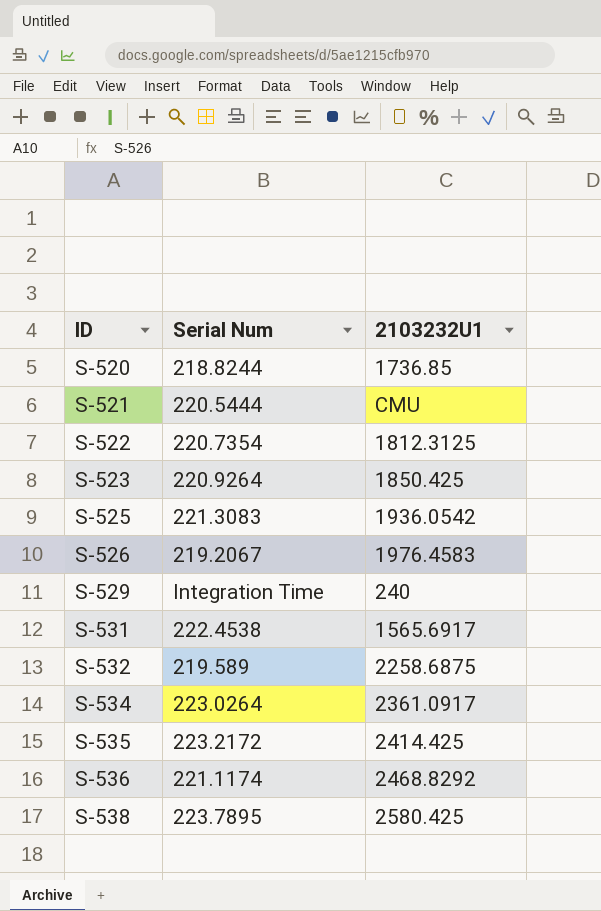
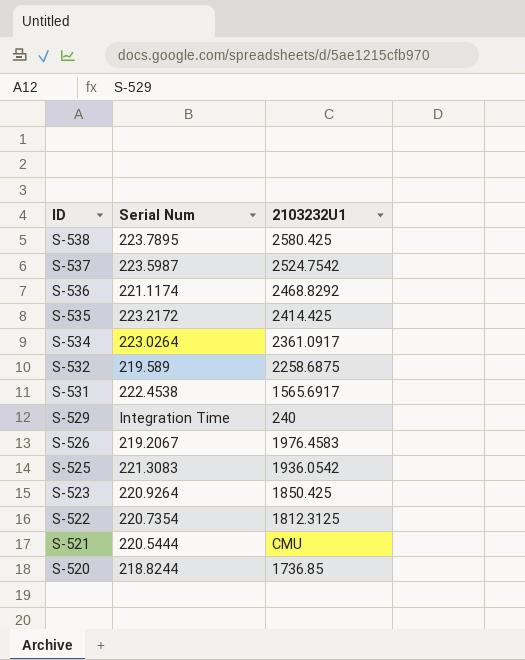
row order: ID ascending -> ID descending
row S-537: none -> 223.5987 | 2524.7542

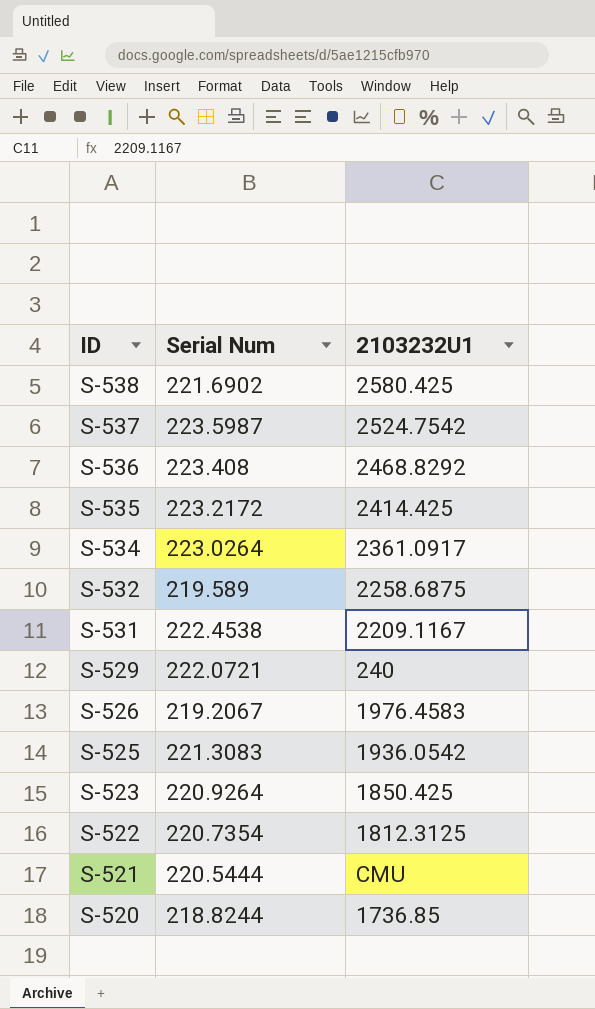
S-538 | Serial Num: 223.7895 -> 221.6902
S-536 | Serial Num: 221.1174 -> 223.408
S-531 | 2103232U1: 1565.6917 -> 2209.1167
S-529 | Serial Num: Integration Time -> 222.0721

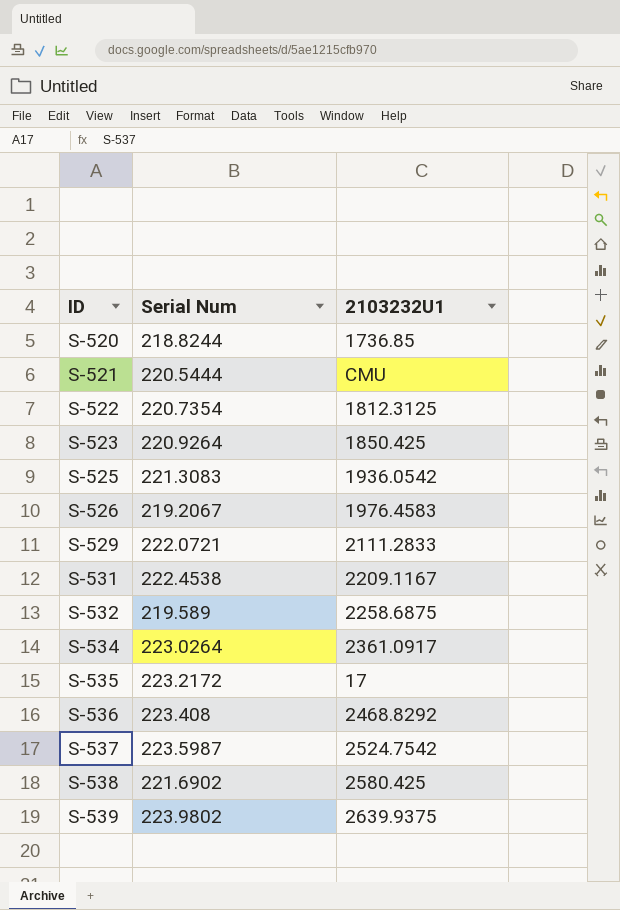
row order: ID descending -> ID ascending
S-529 | 2103232U1: 240 -> 2111.2833
S-535 | 2103232U1: 2414.425 -> 17
row S-539: none -> 223.9802 | 2639.9375

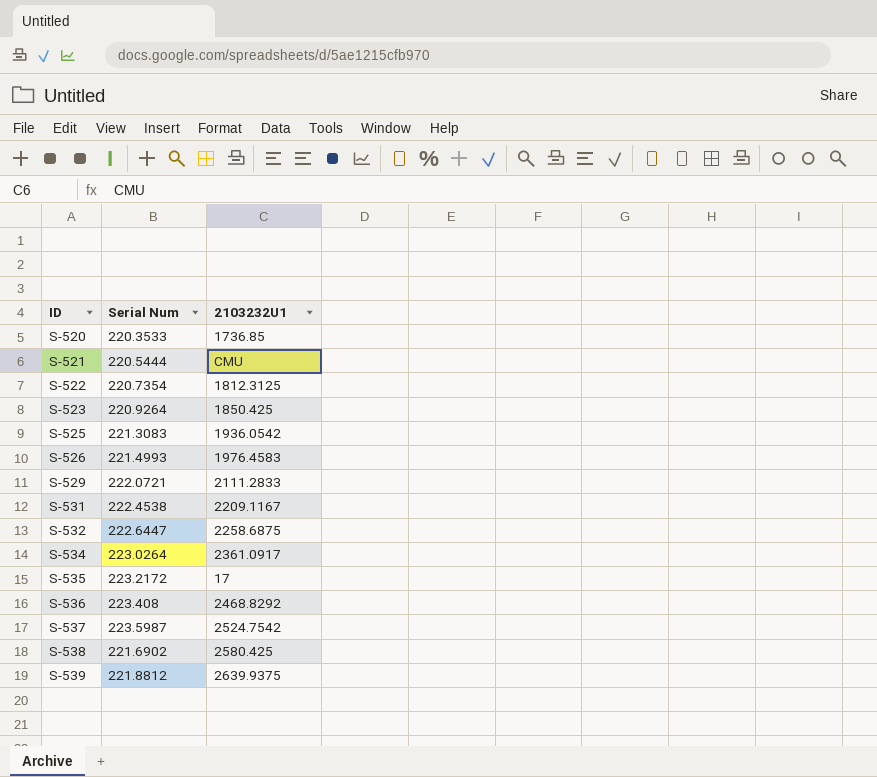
S-520 | Serial Num: 218.8244 -> 220.3533
S-526 | Serial Num: 219.2067 -> 221.4993
S-532 | Serial Num: 219.589 -> 222.6447
S-539 | Serial Num: 223.9802 -> 221.8812

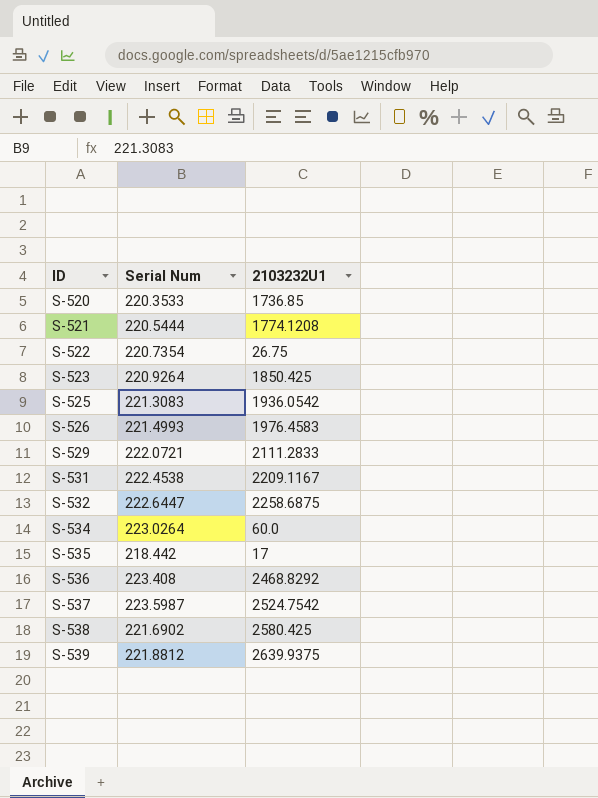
S-521 | 2103232U1: CMU -> 1774.1208
S-522 | 2103232U1: 1812.3125 -> 26.75
S-534 | 2103232U1: 2361.0917 -> 60.0
S-535 | Serial Num: 223.2172 -> 218.442

